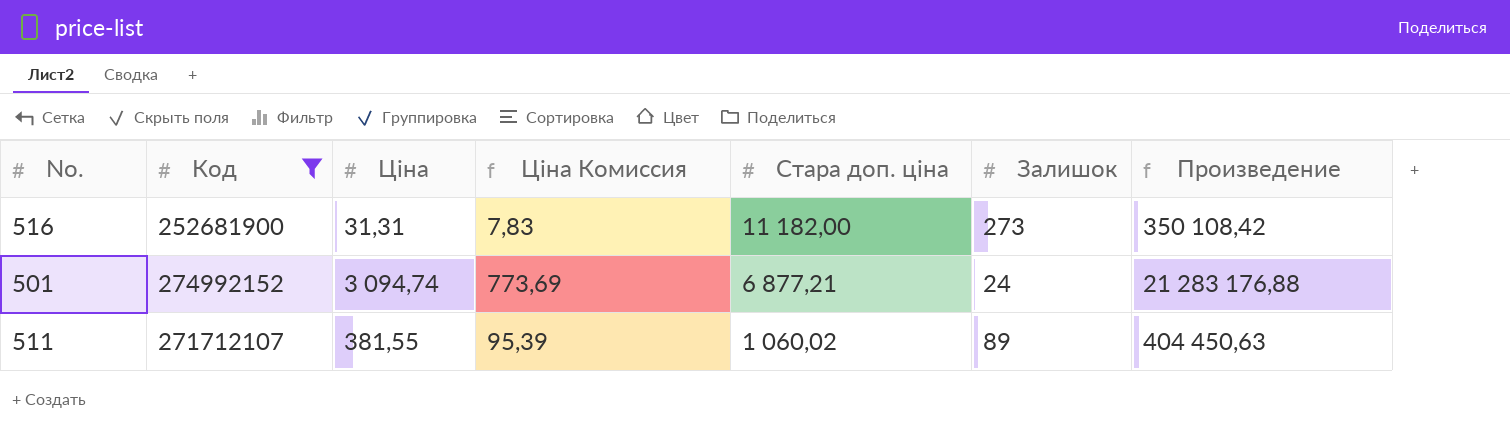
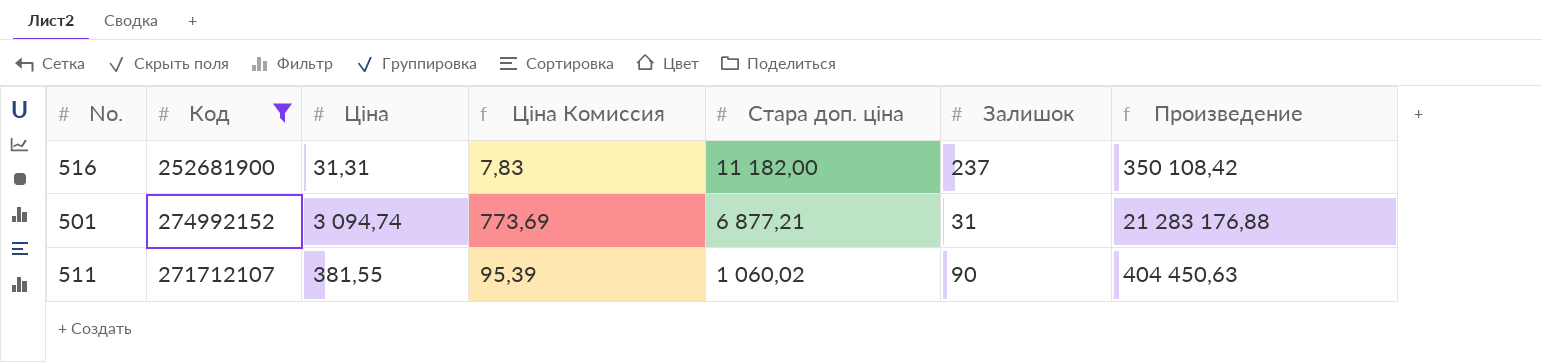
516 | Залишок: 273 -> 237
501 | Залишок: 24 -> 31
511 | Залишок: 89 -> 90

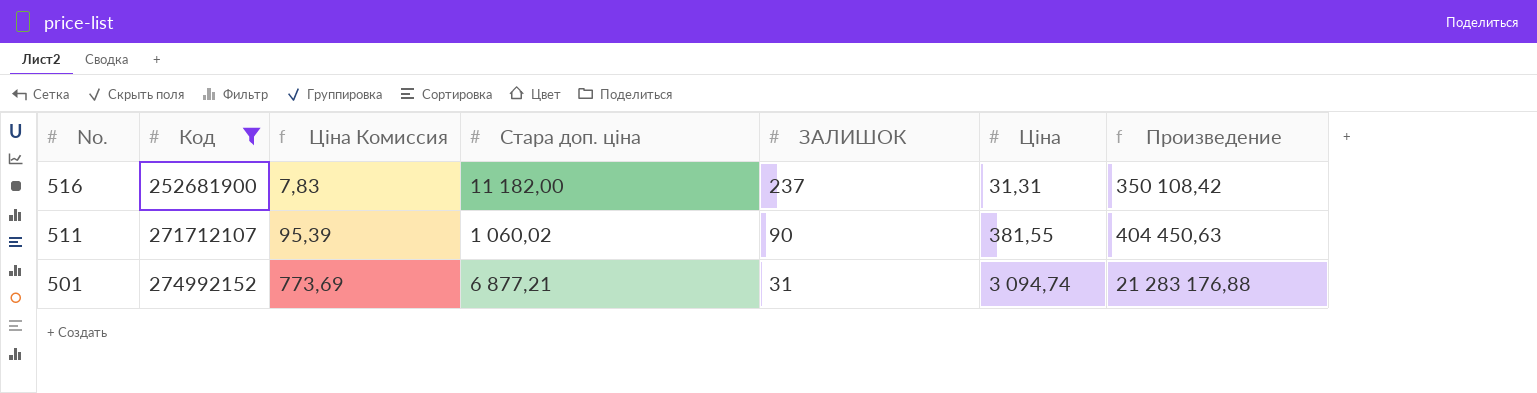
row order: Стара доп. ціна descending -> No. descending
column name: Залишок -> ЗАЛИШОК
column Ціна | position: 3 -> 6

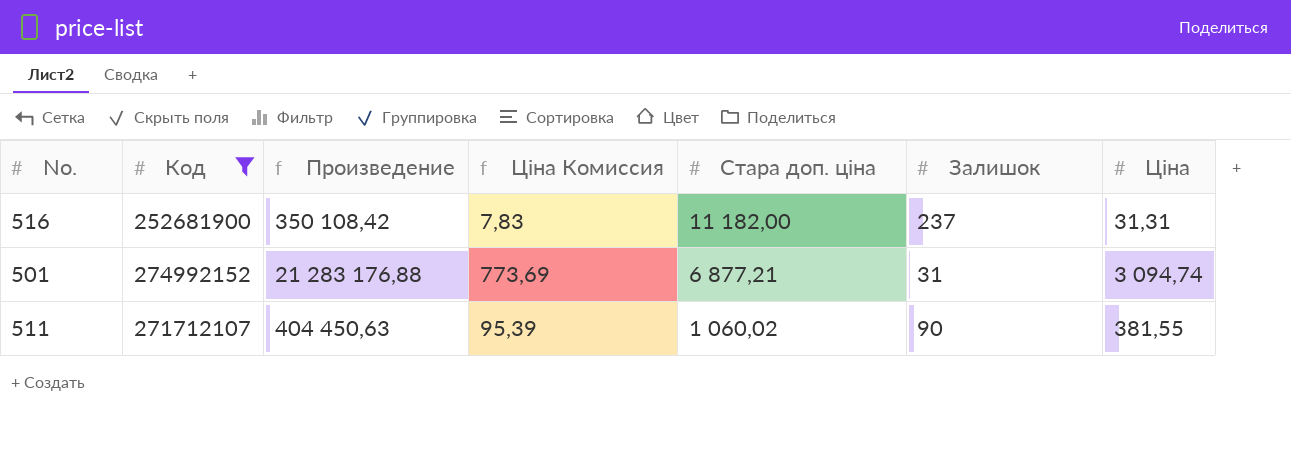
row order: No. descending -> Стара доп. ціна descending
column Произведение | position: 7 -> 3
column name: ЗАЛИШОК -> Залишок

